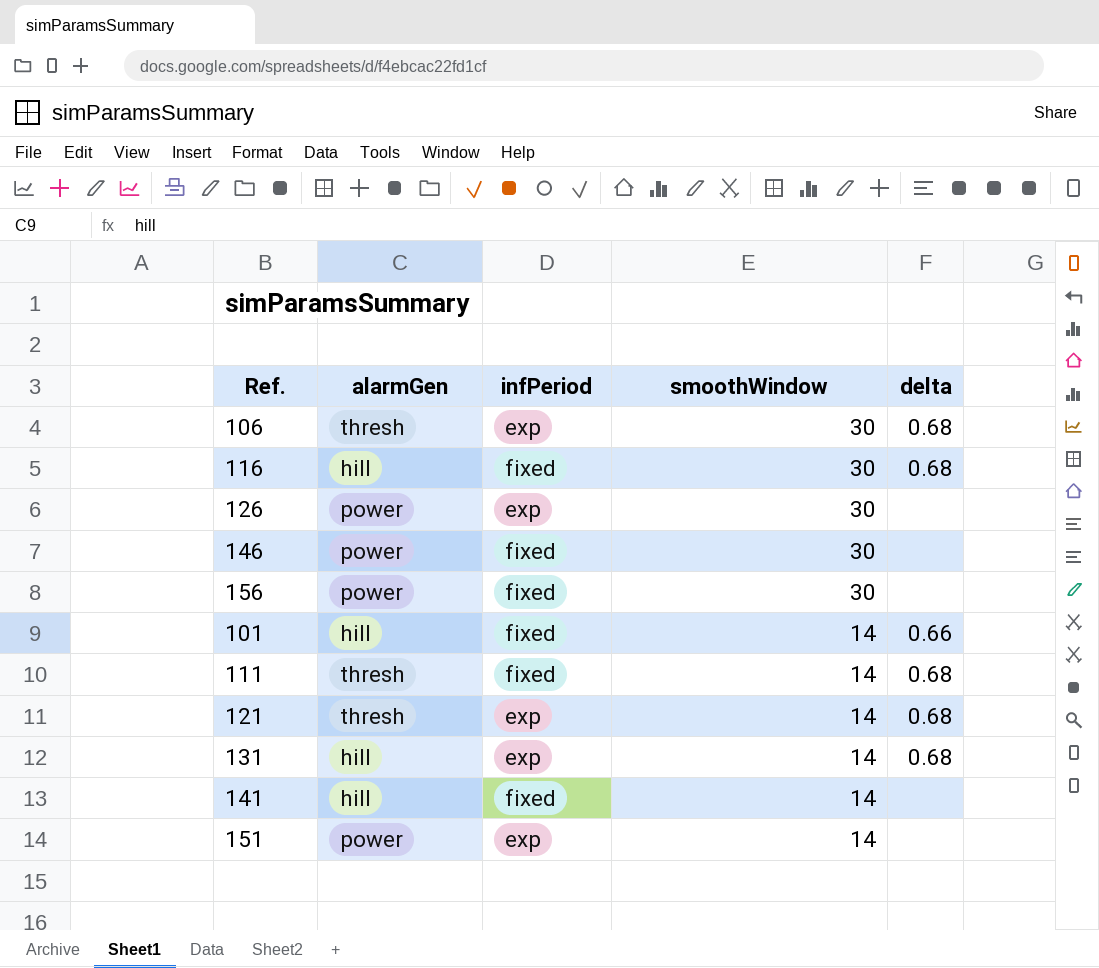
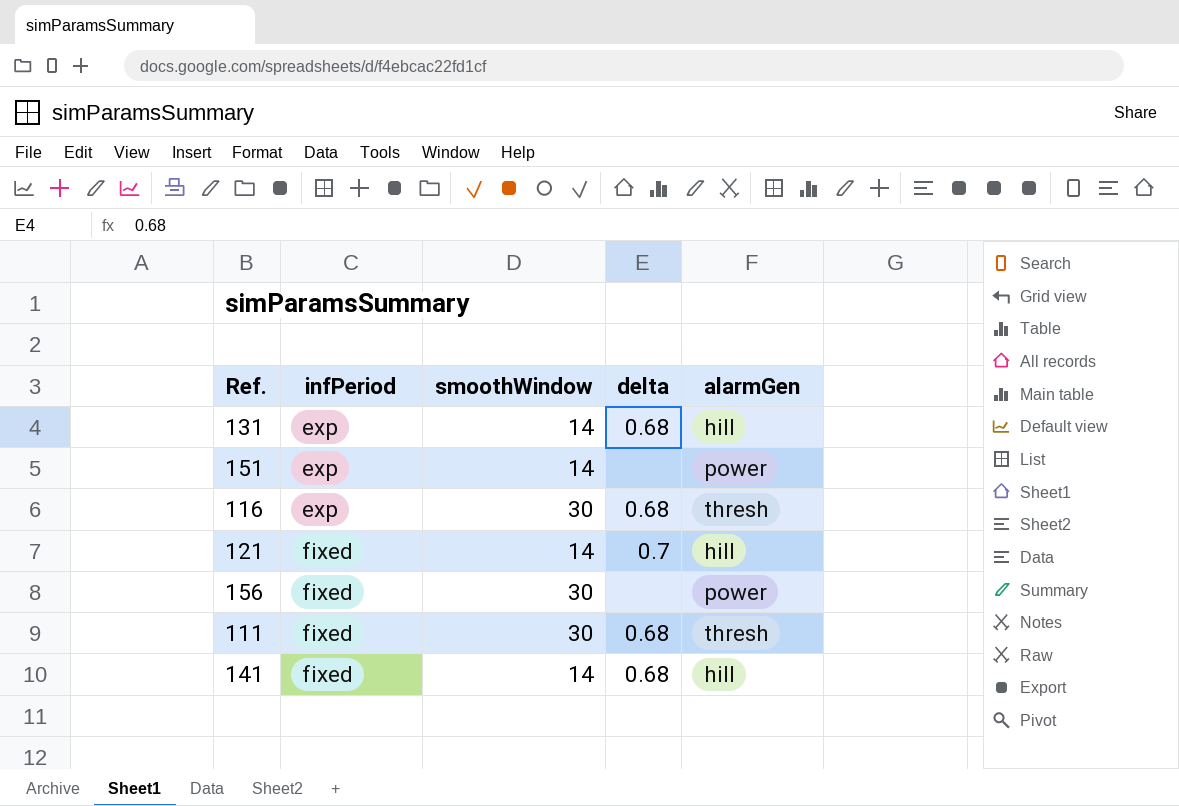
row order: smoothWindow descending -> infPeriod ascending
column alarmGen | position: 2 -> 5
row 106: thresh | exp | 30 | 0.68 -> none
row 126: power | exp | 30 | none -> none
row 146: power | fixed | 30 | none -> none
row 101: hill | fixed | 14 | 0.66 -> none
116 | infPeriod: fixed -> exp
116 | alarmGen: hill -> thresh
121 | infPeriod: exp -> fixed
121 | delta: 0.68 -> 0.7
121 | alarmGen: thresh -> hill
111 | smoothWindow: 14 -> 30
141 | delta: none -> 0.68

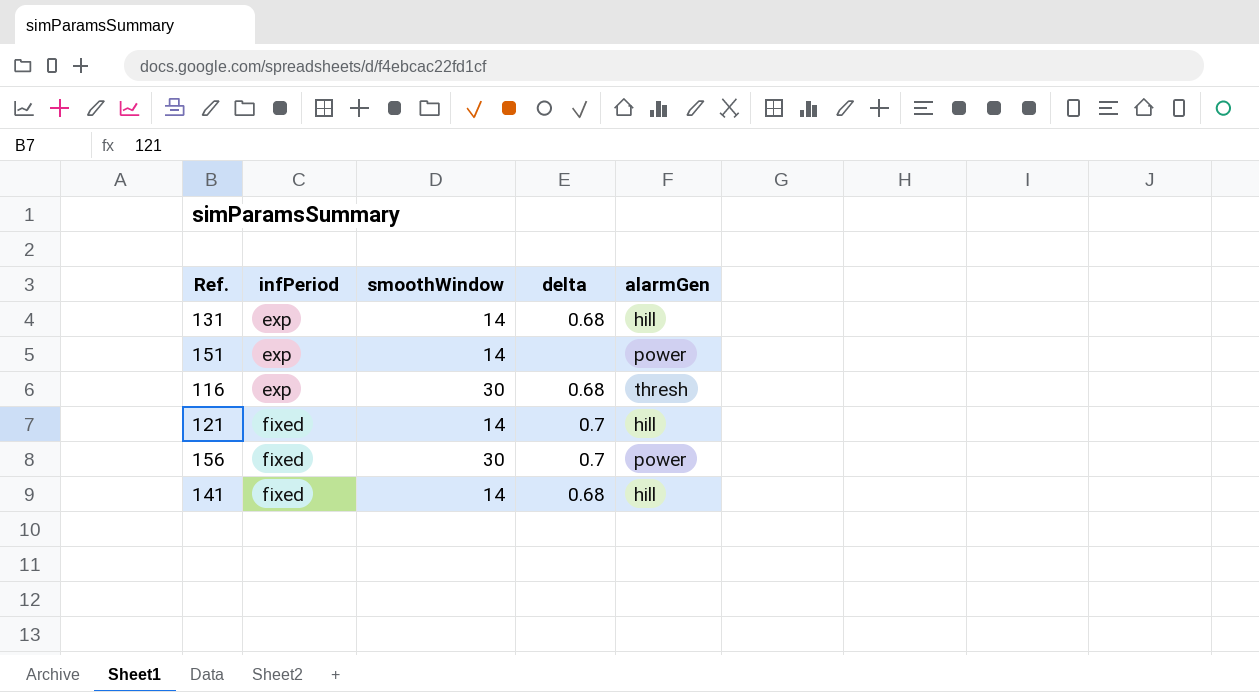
row 111: fixed | 30 | 0.68 | thresh -> none
156 | delta: none -> 0.7

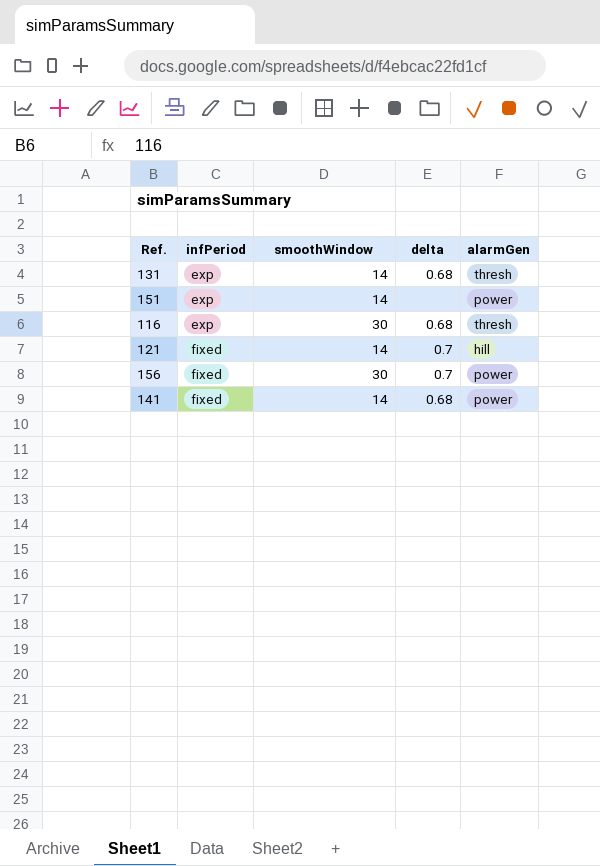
131 | alarmGen: hill -> thresh
141 | alarmGen: hill -> power

